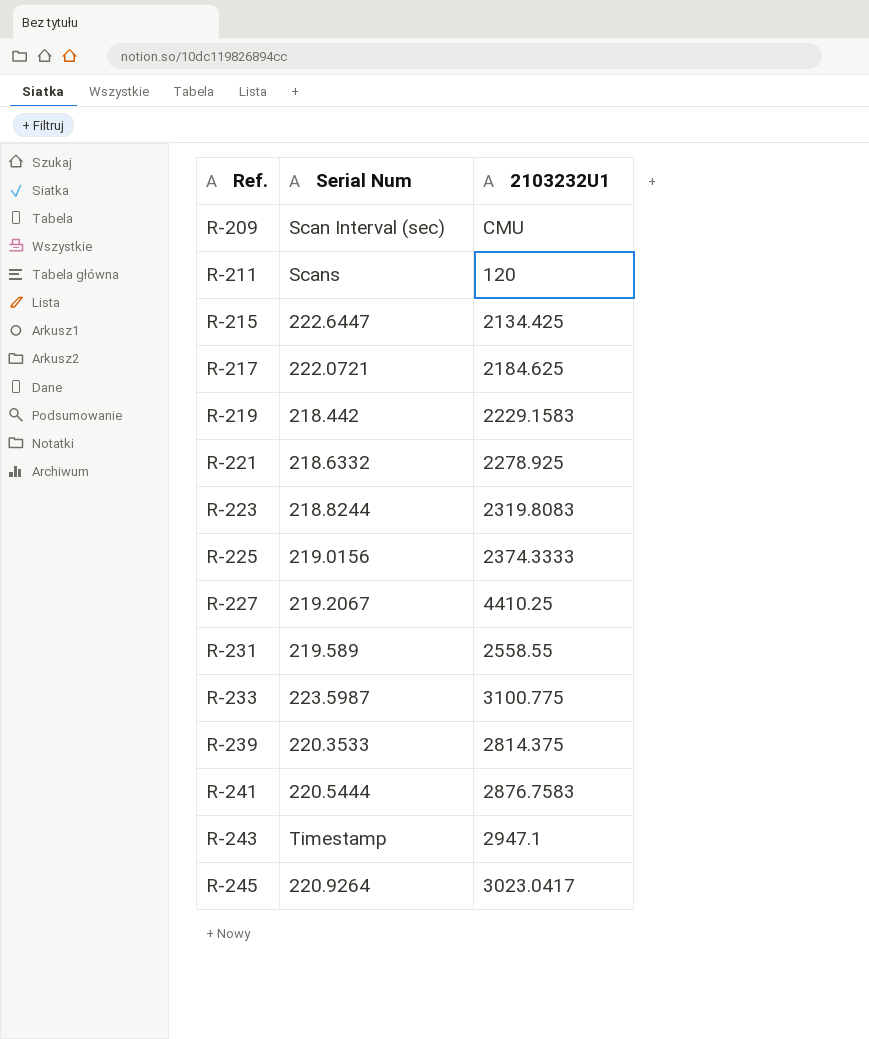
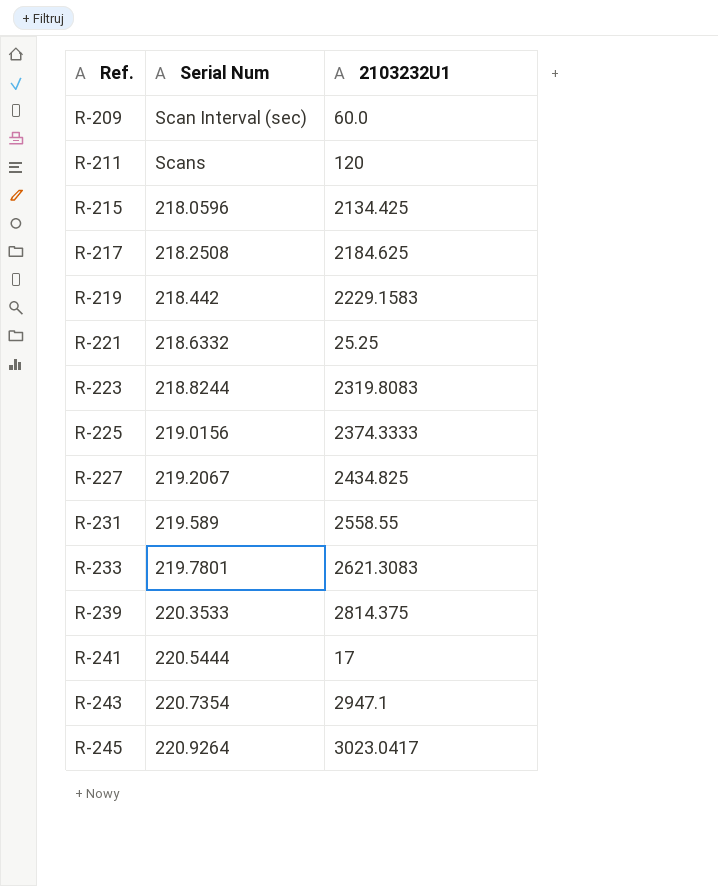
R-209 | 2103232U1: CMU -> 60.0
R-215 | Serial Num: 222.6447 -> 218.0596
R-217 | Serial Num: 222.0721 -> 218.2508
R-221 | 2103232U1: 2278.925 -> 25.25
R-227 | 2103232U1: 4410.25 -> 2434.825
R-233 | Serial Num: 223.5987 -> 219.7801
R-233 | 2103232U1: 3100.775 -> 2621.3083
R-241 | 2103232U1: 2876.7583 -> 17
R-243 | Serial Num: Timestamp -> 220.7354

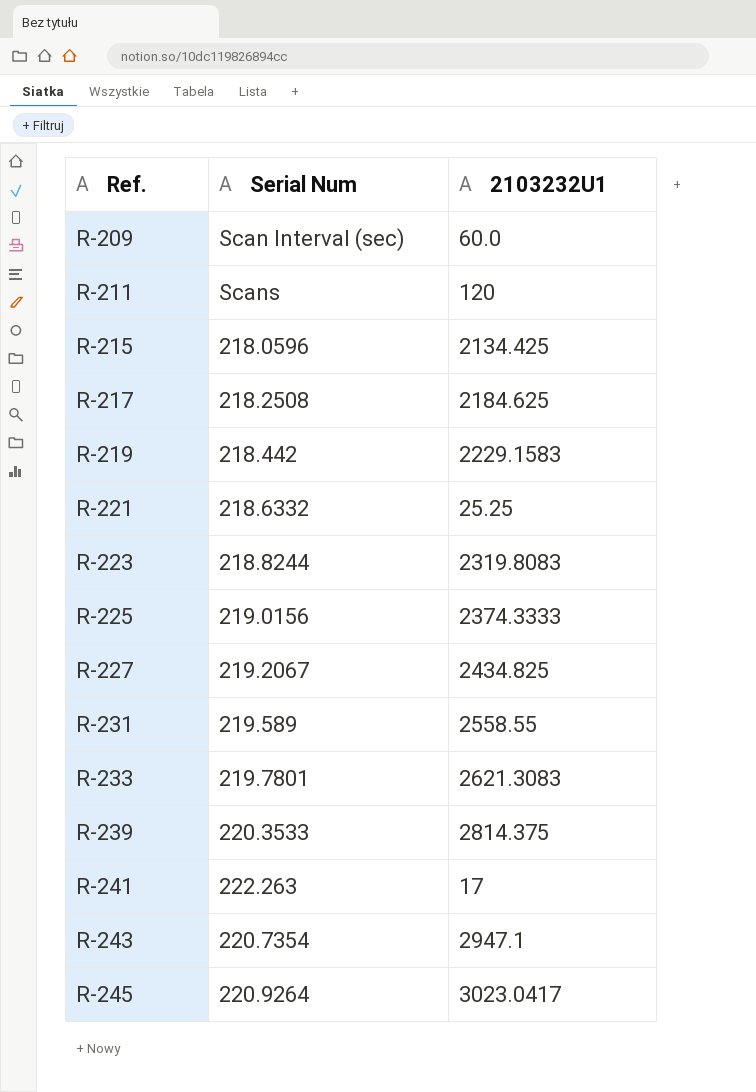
R-241 | Serial Num: 220.5444 -> 222.263

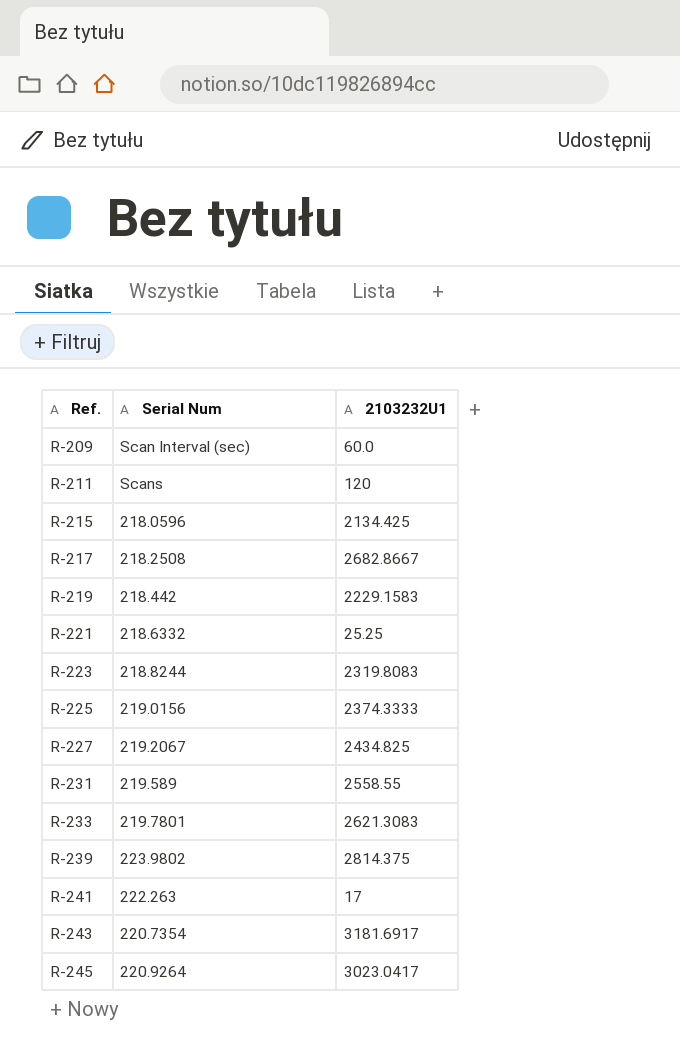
R-217 | 2103232U1: 2184.625 -> 2682.8667
R-239 | Serial Num: 220.3533 -> 223.9802
R-243 | 2103232U1: 2947.1 -> 3181.6917

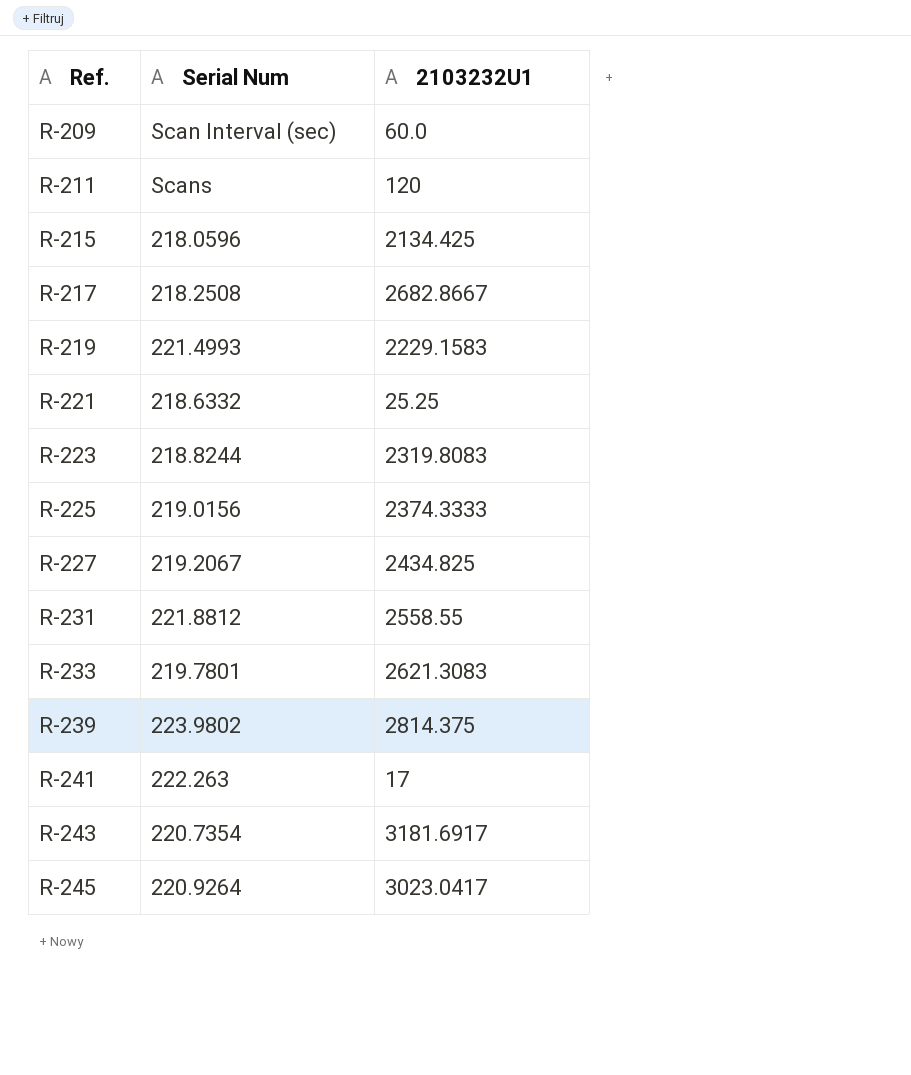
R-219 | Serial Num: 218.442 -> 221.4993
R-231 | Serial Num: 219.589 -> 221.8812

